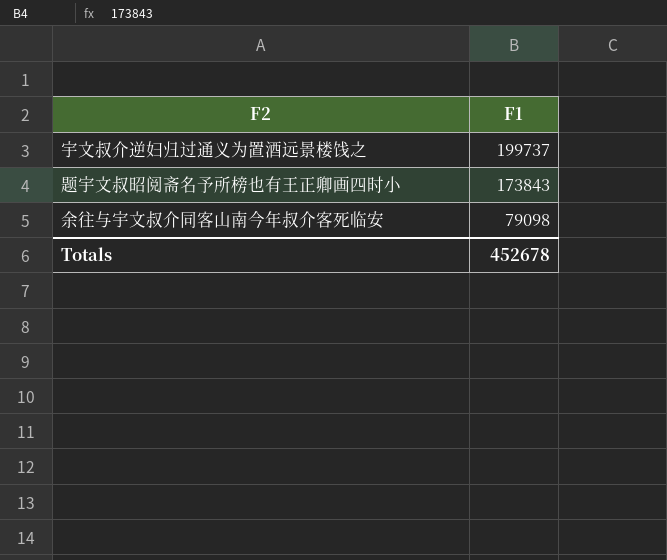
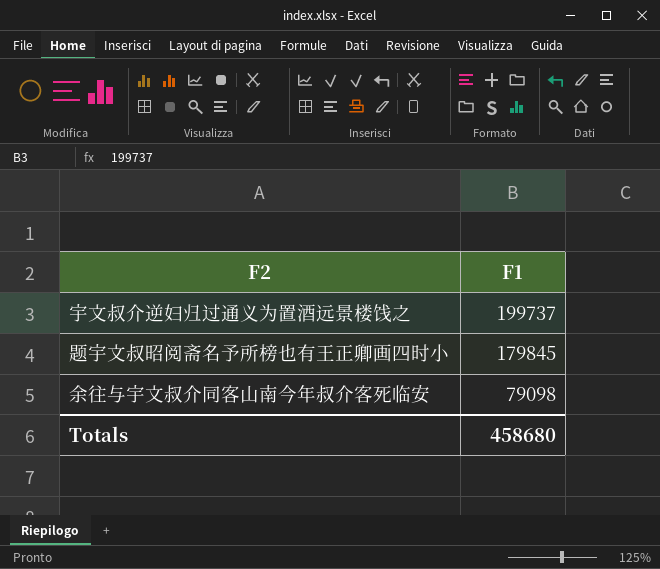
题宇文叔昭阅斋名予所榜也有王正卿画四时小 | F1: 173843 -> 179845
Totals | F1: 452678 -> 458680

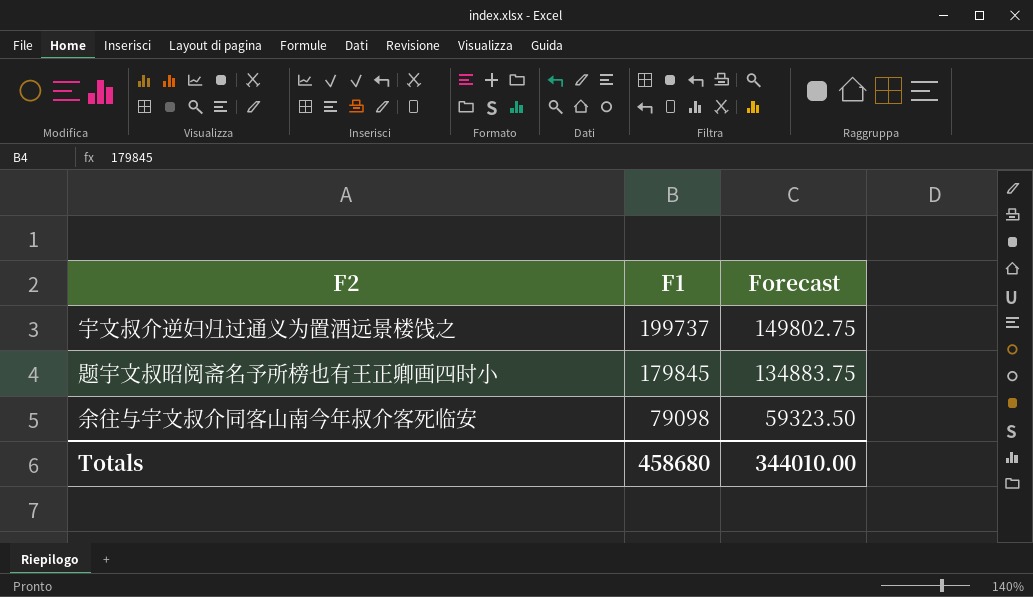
column Forecast | formula: none -> [F1] * 0.75

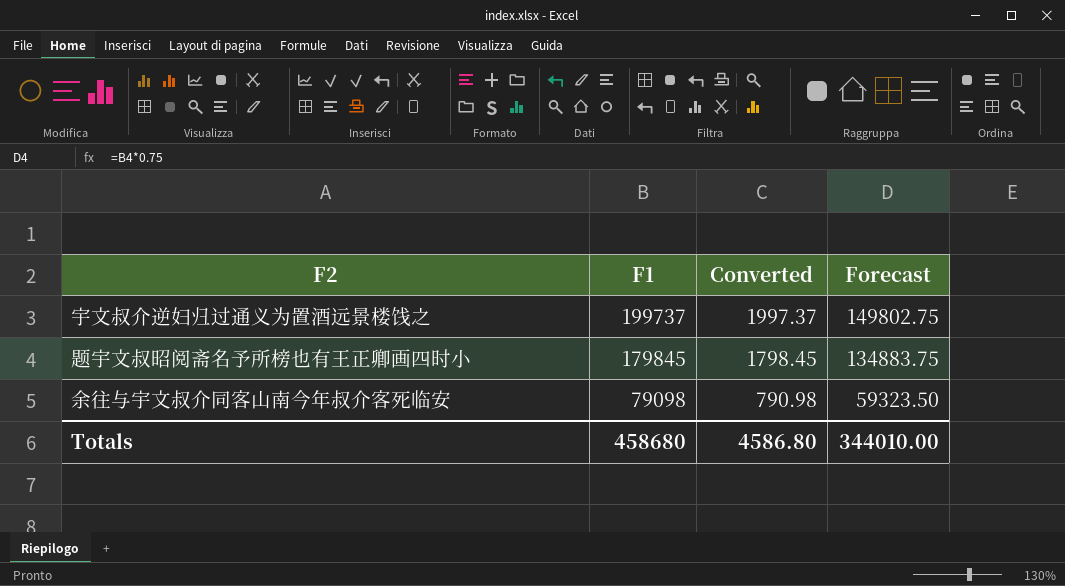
column Converted | formula: none -> [F1] * 0.01

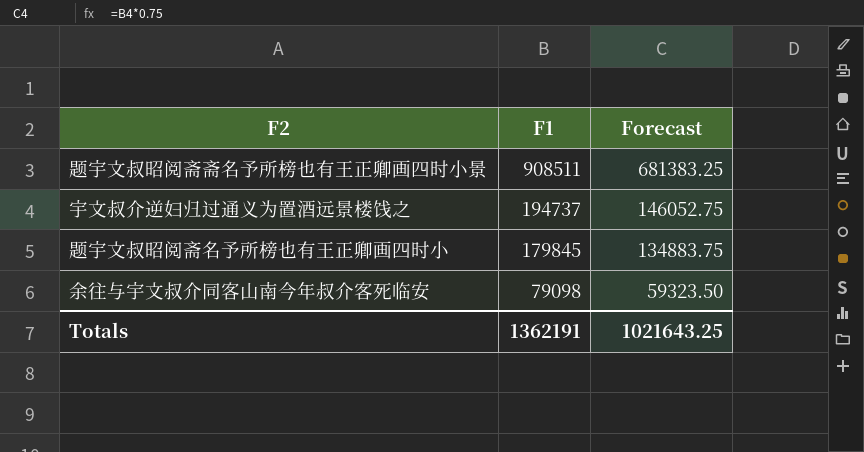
column Converted | formula: [F1] * 0.01 -> none
row 题宇文叔昭阅斋斋名予所榜也有王正卿画四时小景: none -> 908511 | 681383.25
宇文叔介逆妇归过通义为置酒远景楼饯之 | F1: 199737 -> 194737
宇文叔介逆妇归过通义为置酒远景楼饯之 | Forecast: 149802.75 -> 146052.75
Totals | F1: 458680 -> 1362191
Totals | Forecast: 344010.00 -> 1021643.25

